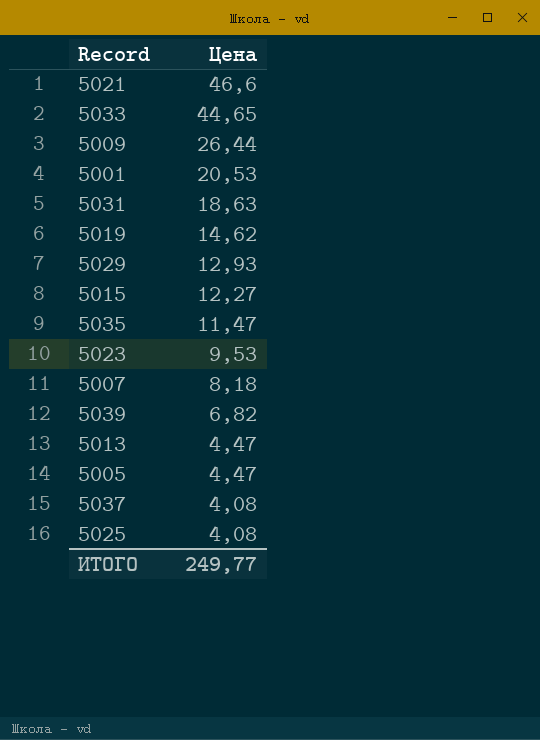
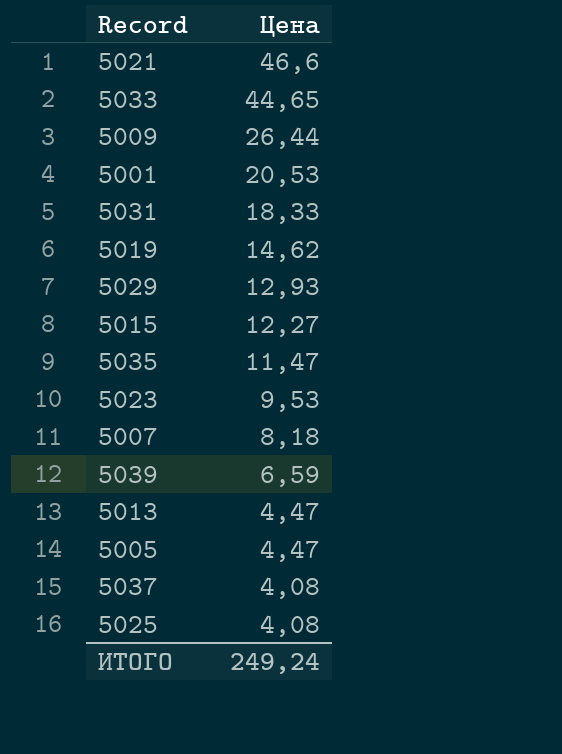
5031 | Цена: 18,63 -> 18,33
5039 | Цена: 6,82 -> 6,59
ИТОГО | Цена: 249,77 -> 249,24

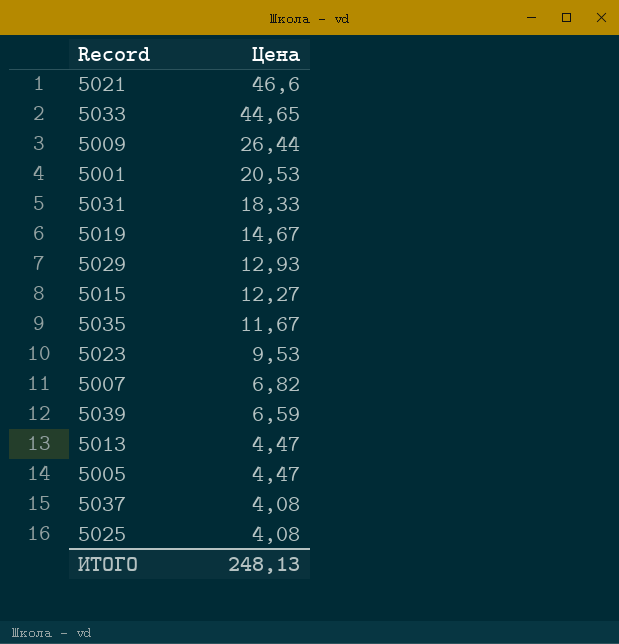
5019 | Цена: 14,62 -> 14,67
5035 | Цена: 11,47 -> 11,67
5007 | Цена: 8,18 -> 6,82
ИТОГО | Цена: 249,24 -> 248,13

